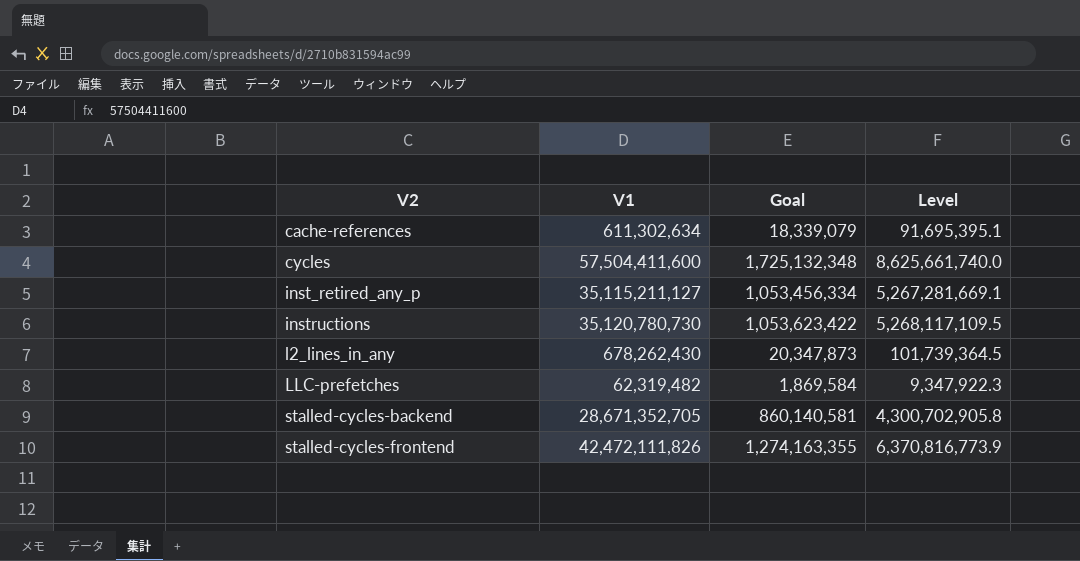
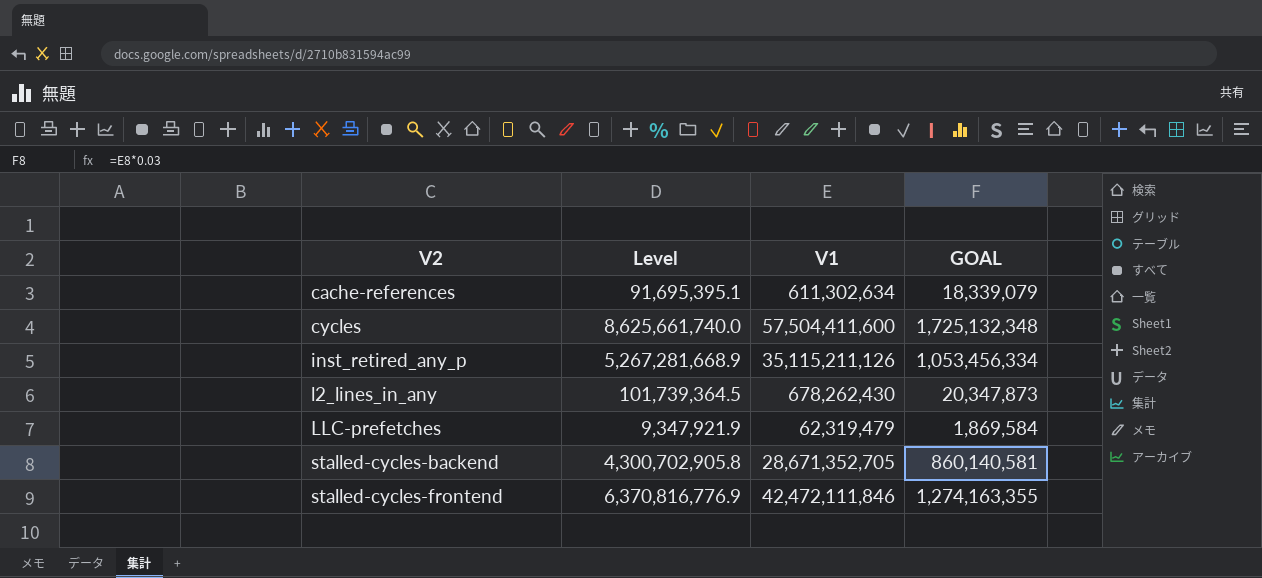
column Level | position: 4 -> 2
column name: Goal -> GOAL
row instructions: 35,120,780,730 | 1,053,623,422 | 5,268,117,109.5 -> none
inst_retired_any_p | Level: 5,267,281,669.1 -> 5,267,281,668.9
inst_retired_any_p | V1: 35,115,211,127 -> 35,115,211,126
LLC-prefetches | Level: 9,347,922.3 -> 9,347,921.9
LLC-prefetches | V1: 62,319,482 -> 62,319,479
stalled-cycles-frontend | Level: 6,370,816,773.9 -> 6,370,816,776.9
stalled-cycles-frontend | V1: 42,472,111,826 -> 42,472,111,846

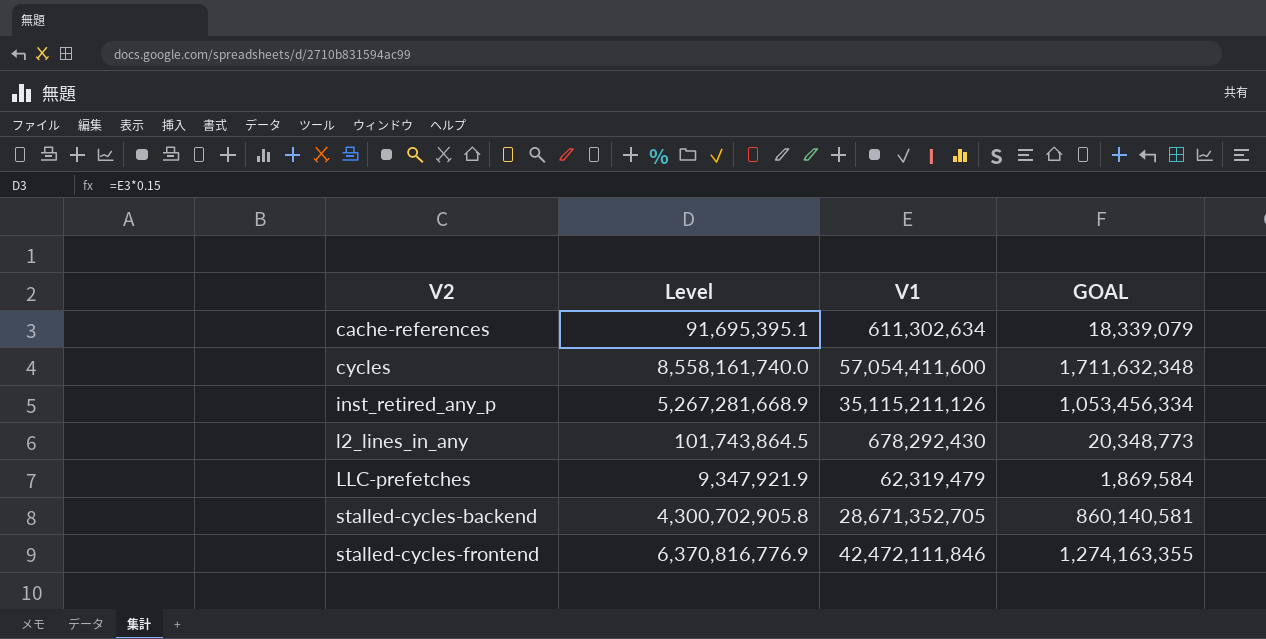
cycles | Level: 8,625,661,740.0 -> 8,558,161,740.0
cycles | V1: 57,504,411,600 -> 57,054,411,600
cycles | GOAL: 1,725,132,348 -> 1,711,632,348
l2_lines_in_any | Level: 101,739,364.5 -> 101,743,864.5
l2_lines_in_any | V1: 678,262,430 -> 678,292,430
l2_lines_in_any | GOAL: 20,347,873 -> 20,348,773

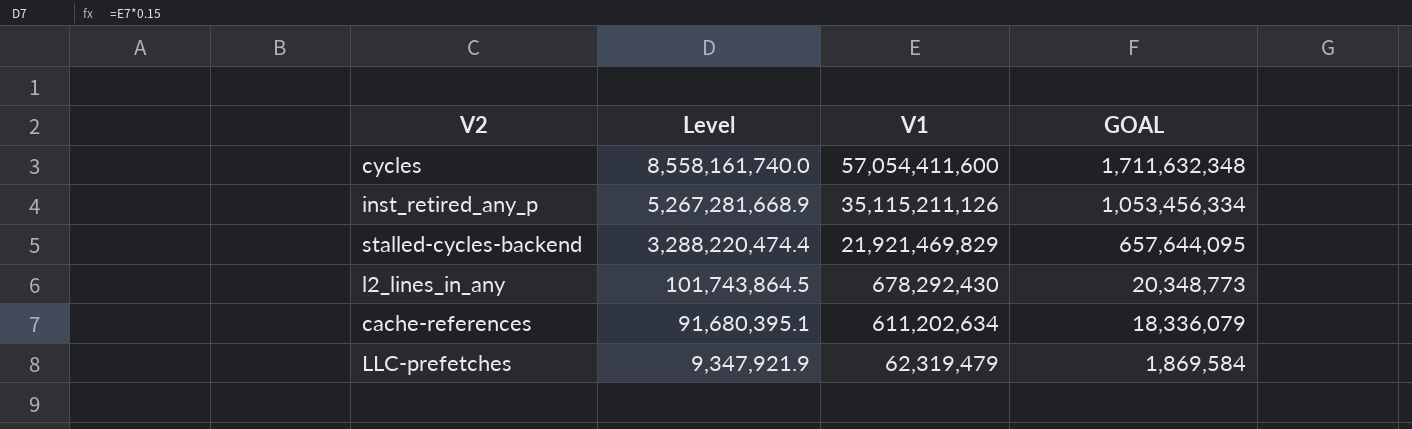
row order: V2 ascending -> Level descending
row stalled-cycles-frontend: 6,370,816,776.9 | 42,472,111,846 | 1,274,163,355 -> none
stalled-cycles-backend | Level: 4,300,702,905.8 -> 3,288,220,474.4
stalled-cycles-backend | V1: 28,671,352,705 -> 21,921,469,829
stalled-cycles-backend | GOAL: 860,140,581 -> 657,644,095
cache-references | Level: 91,695,395.1 -> 91,680,395.1
cache-references | V1: 611,302,634 -> 611,202,634
cache-references | GOAL: 18,339,079 -> 18,336,079

